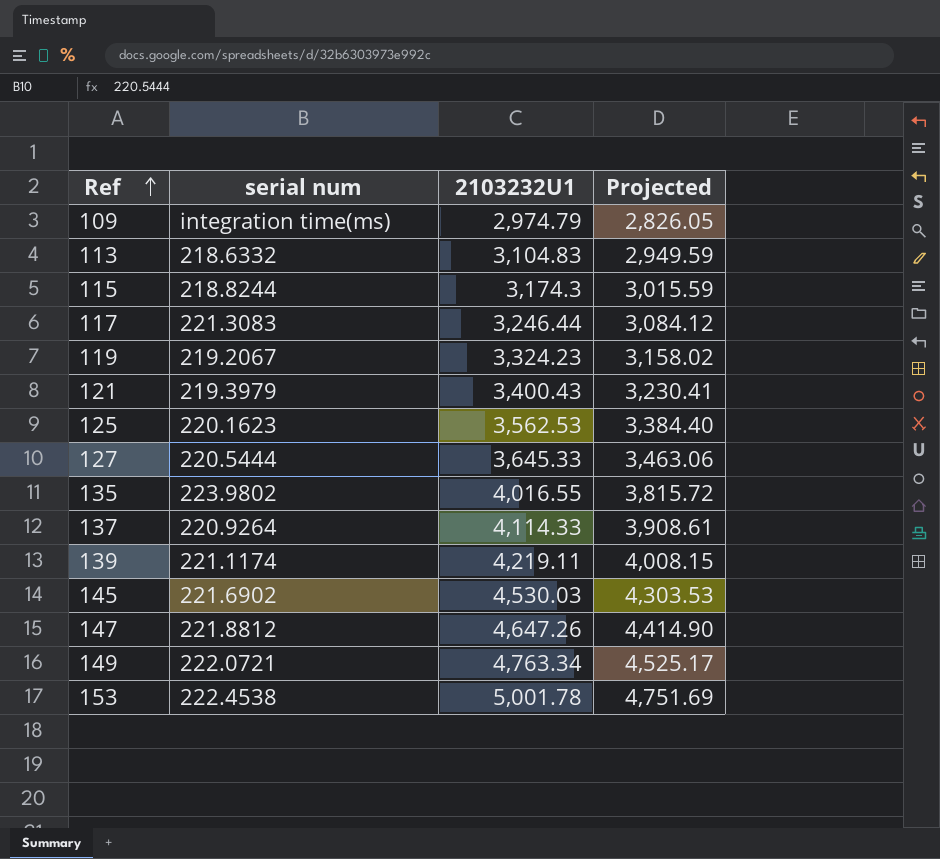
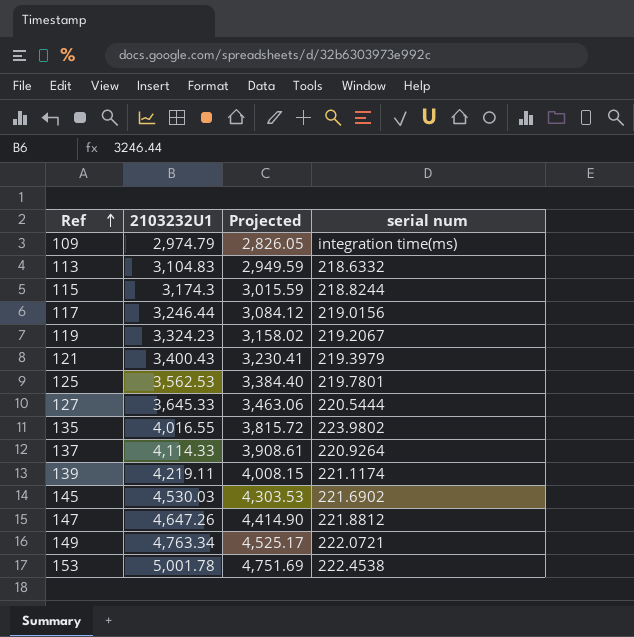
column serial num | position: 2 -> 4
117 | serial num: 221.3083 -> 219.0156
125 | serial num: 220.1623 -> 219.7801

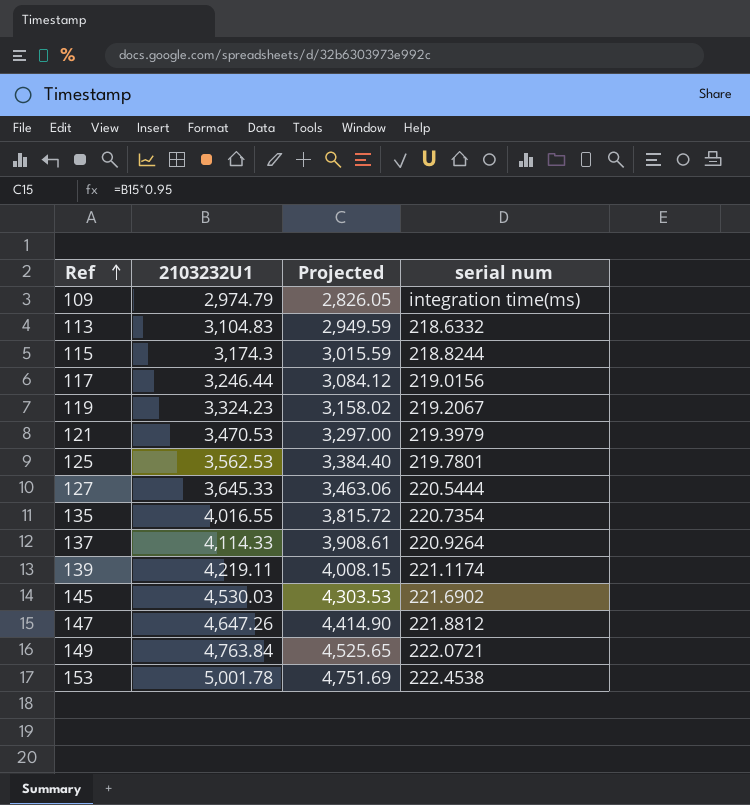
121 | 2103232U1: 3,400.43 -> 3,470.53
121 | Projected: 3,230.41 -> 3,297.00
135 | serial num: 223.9802 -> 220.7354
149 | 2103232U1: 4,763.34 -> 4,763.84
149 | Projected: 4,525.17 -> 4,525.65

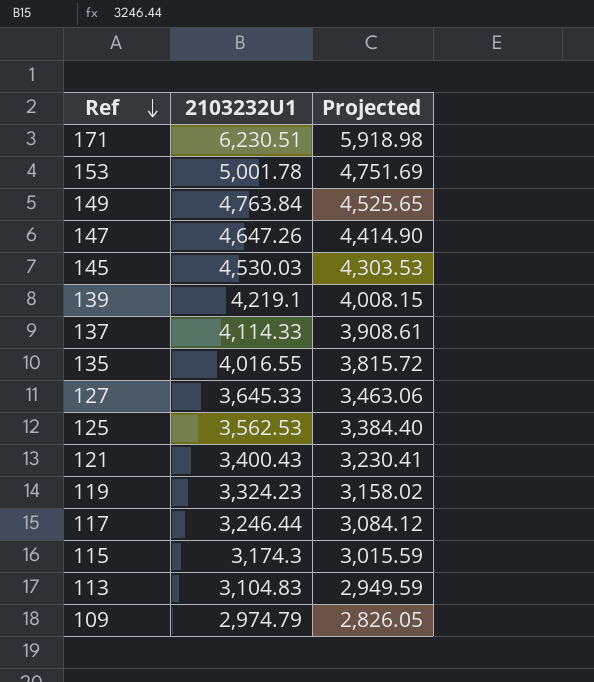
row order: Ref ascending -> Ref descending
column serial num | position: 4 -> none
row 171: none -> 6,230.51 | 5,918.98
139 | 2103232U1: 4,219.11 -> 4,219.1
121 | 2103232U1: 3,470.53 -> 3,400.43
121 | Projected: 3,297.00 -> 3,230.41

